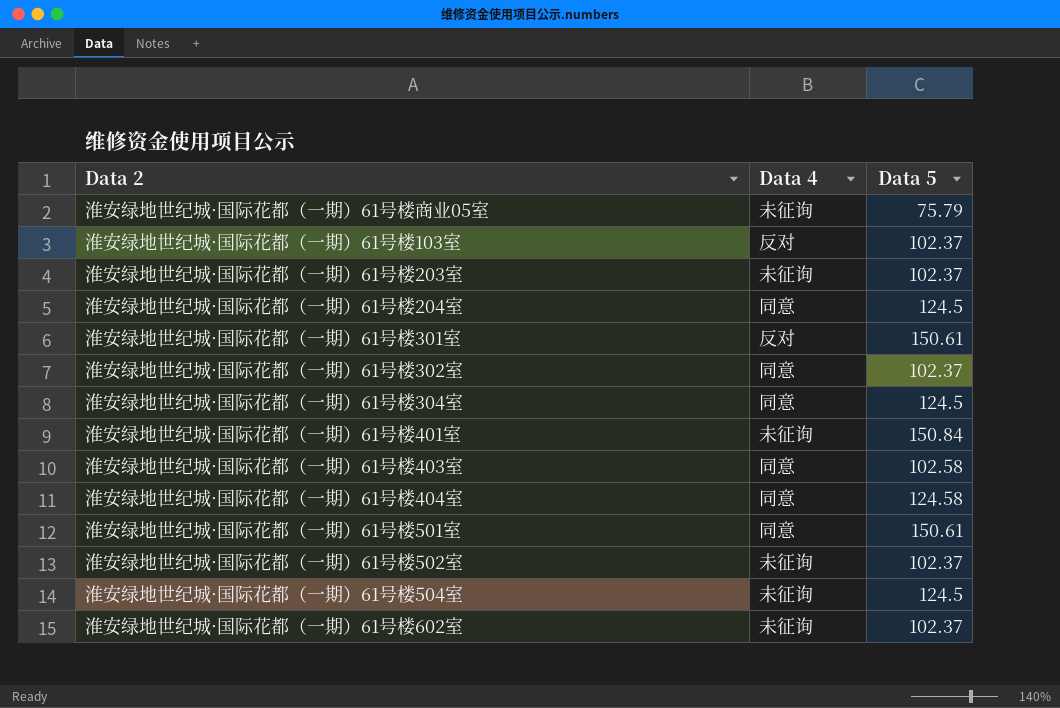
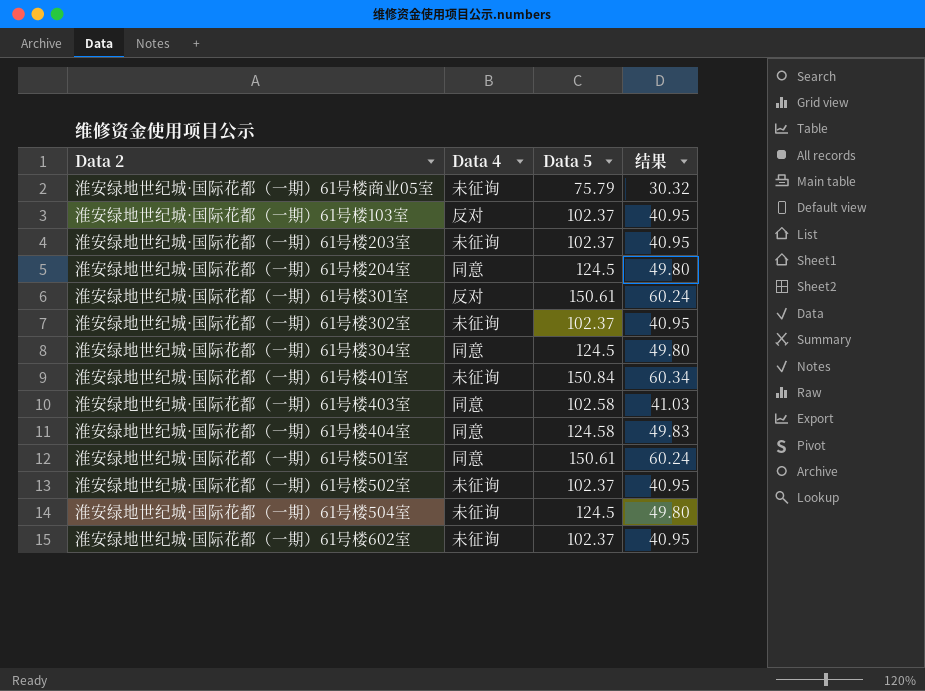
column 结果 | formula: none -> [Data 5] * 0.4
淮安绿地世纪城·国际花都（一期）61号楼302室 | Data 4: 同意 -> 未征询

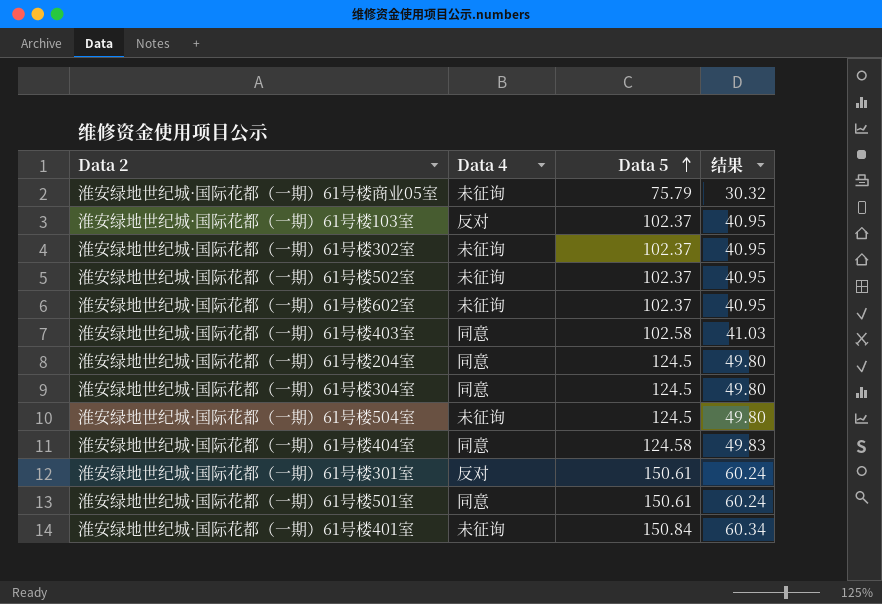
row order: none -> Data 5 ascending
row 淮安绿地世纪城·国际花都（一期）61号楼203室: 未征询 | 102.37 | 40.95 -> none

